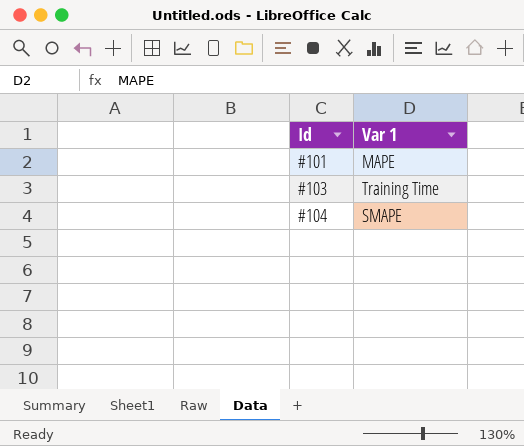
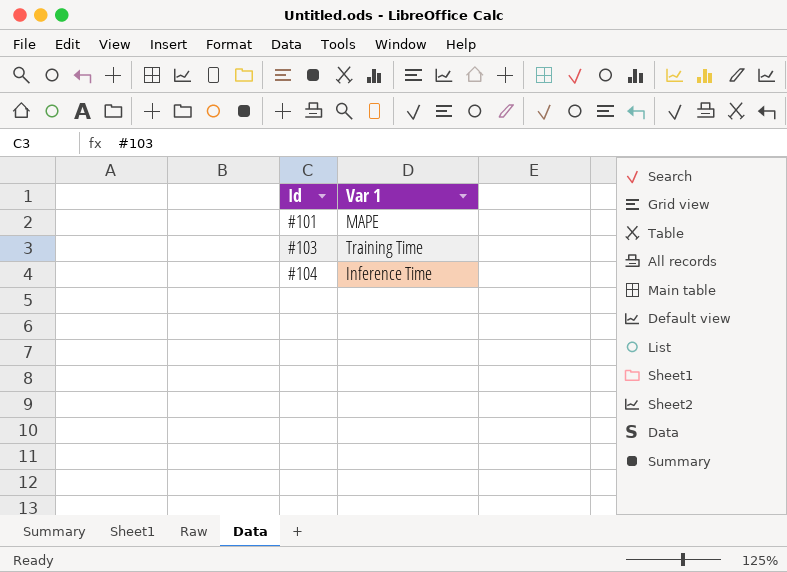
#104 | Var 1: SMAPE -> Inference Time

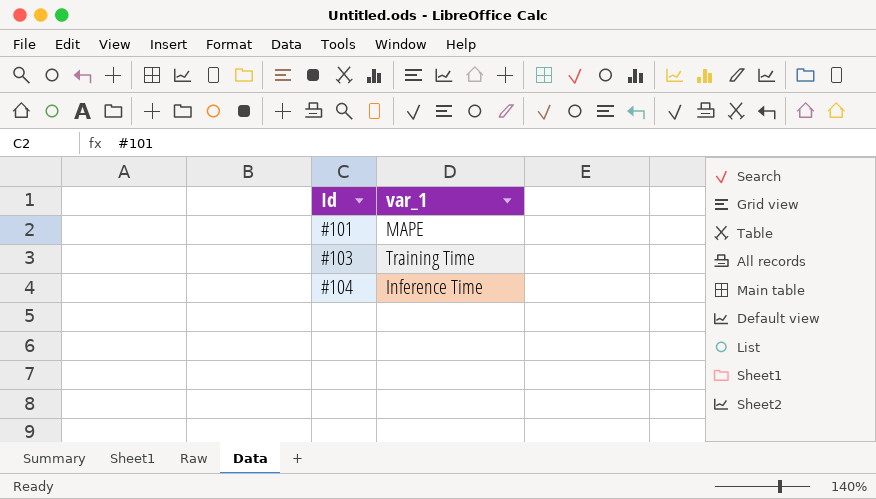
column name: Var 1 -> var_1

